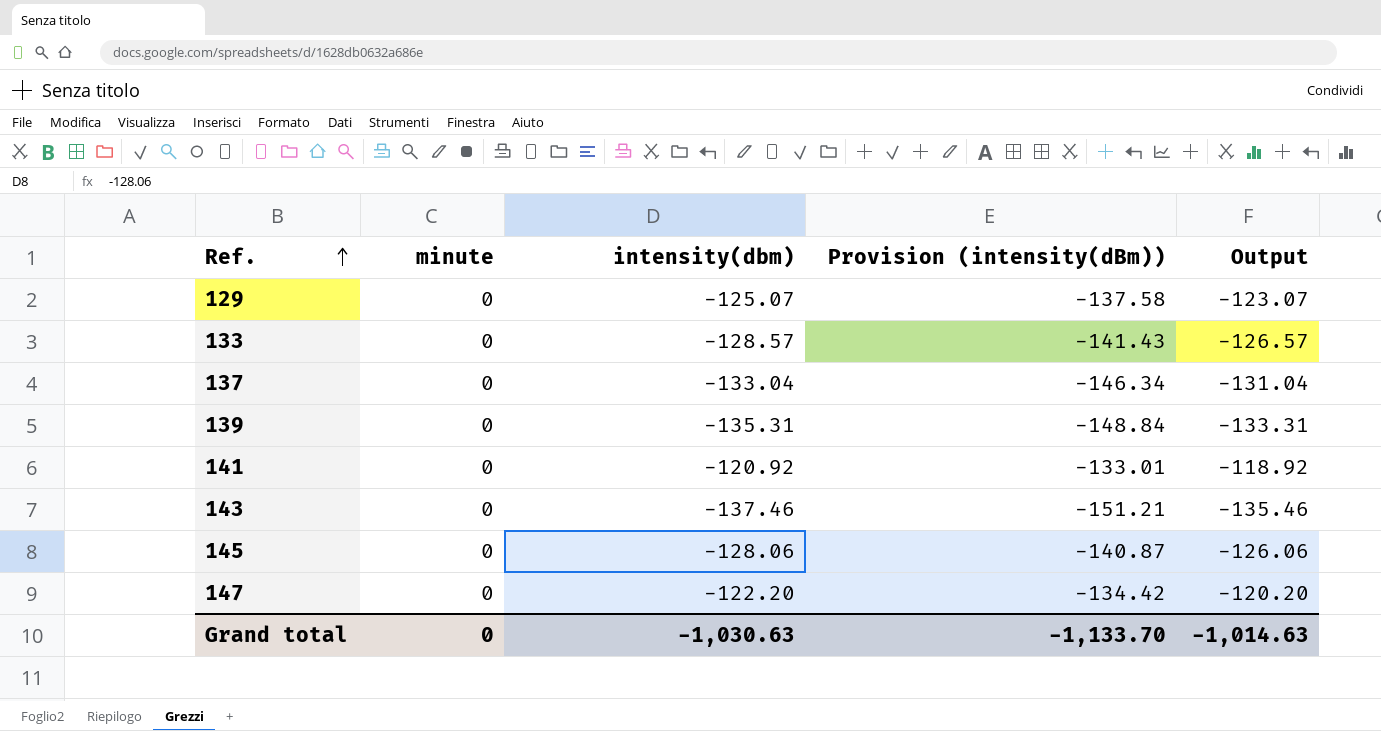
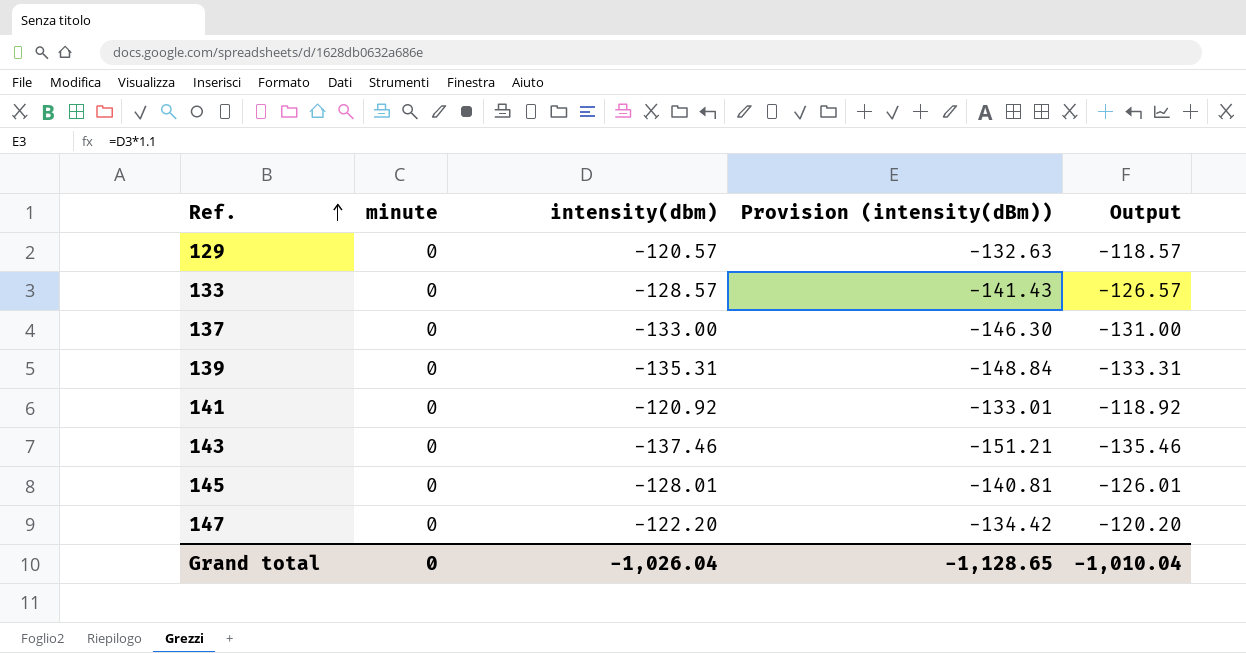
129 | intensity(dbm): -125.07 -> -120.57
129 | Provision (intensity(dBm)): -137.58 -> -132.63
129 | Output: -123.07 -> -118.57
137 | intensity(dbm): -133.04 -> -133.00
137 | Provision (intensity(dBm)): -146.34 -> -146.30
137 | Output: -131.04 -> -131.00
145 | intensity(dbm): -128.06 -> -128.01
145 | Provision (intensity(dBm)): -140.87 -> -140.81
145 | Output: -126.06 -> -126.01
Grand total | intensity(dbm): -1,030.63 -> -1,026.04
Grand total | Provision (intensity(dBm)): -1,133.70 -> -1,128.65
Grand total | Output: -1,014.63 -> -1,010.04

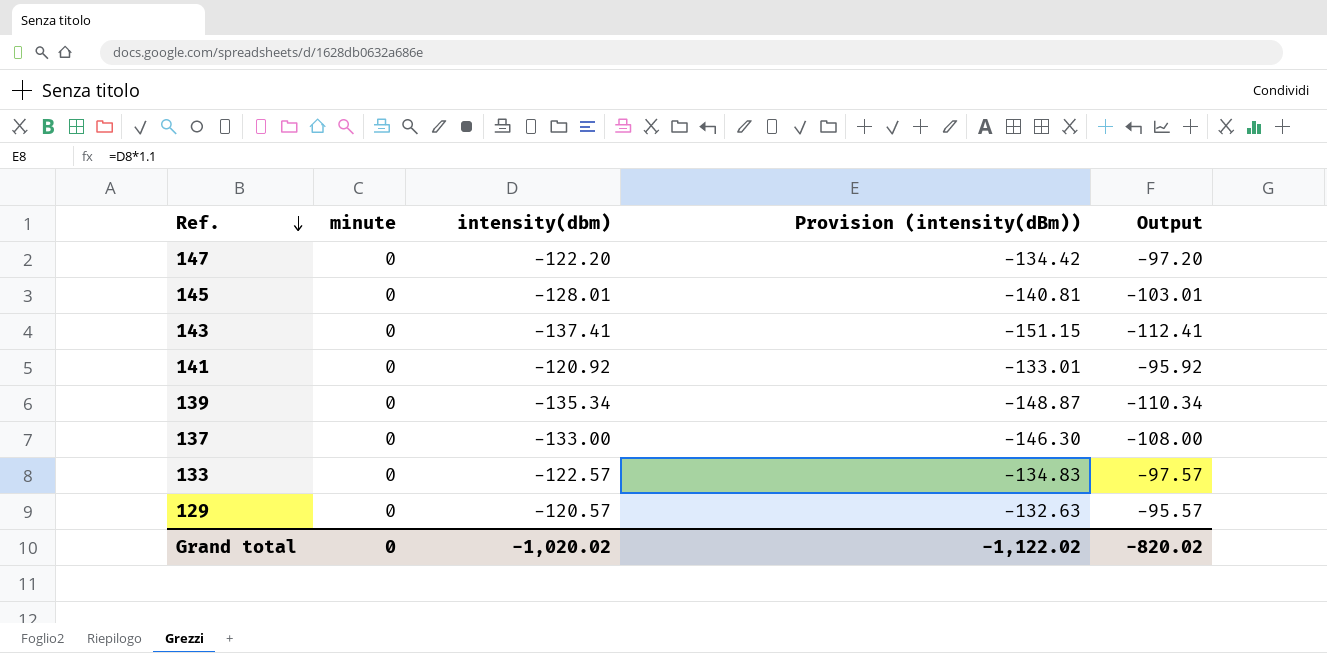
row order: Ref. ascending -> Ref. descending
column Output | formula: [intensity(dbm)] + 2 -> [intensity(dbm)] + 25
143 | intensity(dbm): -137.46 -> -137.41
143 | Provision (intensity(dBm)): -151.21 -> -151.15
139 | intensity(dbm): -135.31 -> -135.34
139 | Provision (intensity(dBm)): -148.84 -> -148.87
133 | intensity(dbm): -128.57 -> -122.57
133 | Provision (intensity(dBm)): -141.43 -> -134.83
Grand total | intensity(dbm): -1,026.04 -> -1,020.02
Grand total | Provision (intensity(dBm)): -1,128.65 -> -1,122.02
Grand total | Output: -1,010.04 -> -820.02

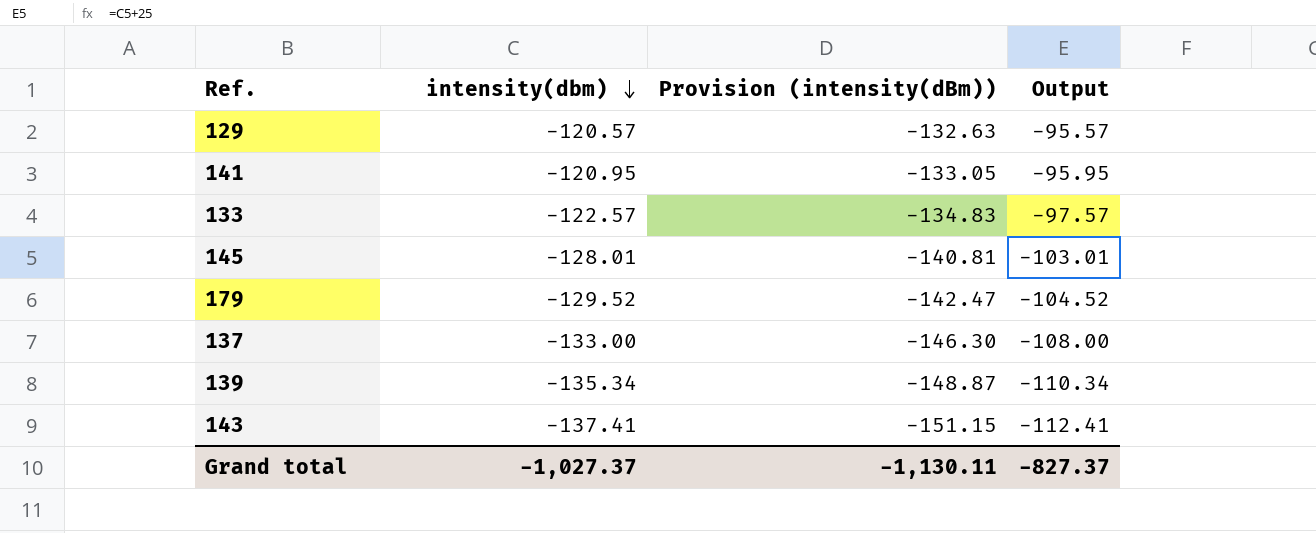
row order: Ref. descending -> intensity(dbm) descending
column minute | position: 2 -> none
row 147: 0 | -122.20 | -134.42 | -97.20 -> none
141 | intensity(dbm): -120.92 -> -120.95
141 | Provision (intensity(dBm)): -133.01 -> -133.05
141 | Output: -95.92 -> -95.95
row 179: none -> -129.52 | -142.47 | -104.52
Grand total | intensity(dbm): -1,020.02 -> -1,027.37
Grand total | Provision (intensity(dBm)): -1,122.02 -> -1,130.11
Grand total | Output: -820.02 -> -827.37

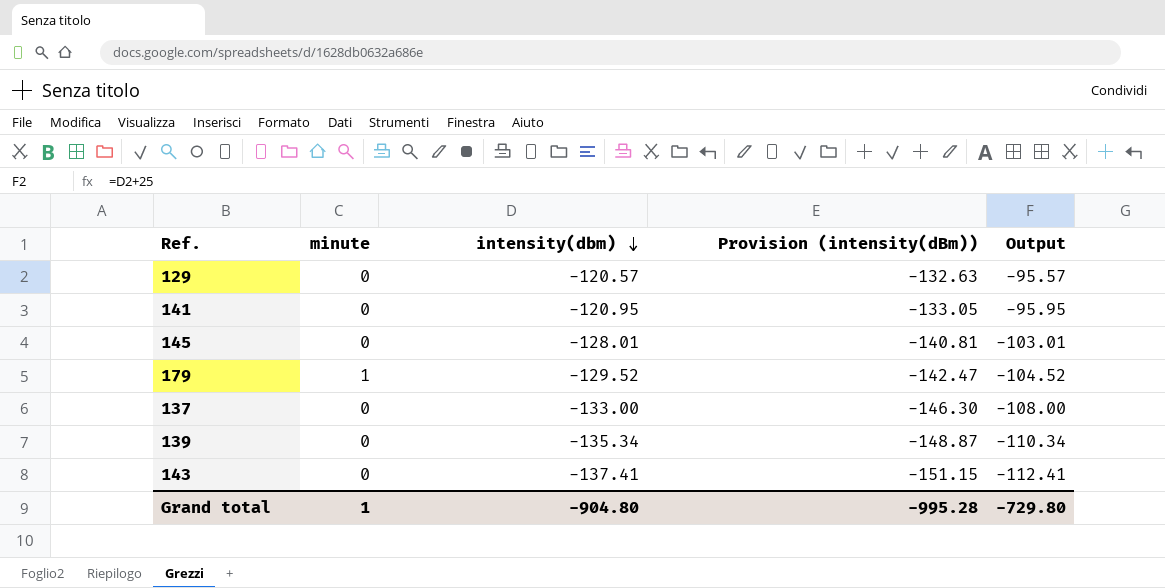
column minute | position: none -> 2
row 133: -122.57 | -134.83 | -97.57 -> none
Grand total | intensity(dbm): -1,027.37 -> -904.80
Grand total | Provision (intensity(dBm)): -1,130.11 -> -995.28
Grand total | Output: -827.37 -> -729.80

